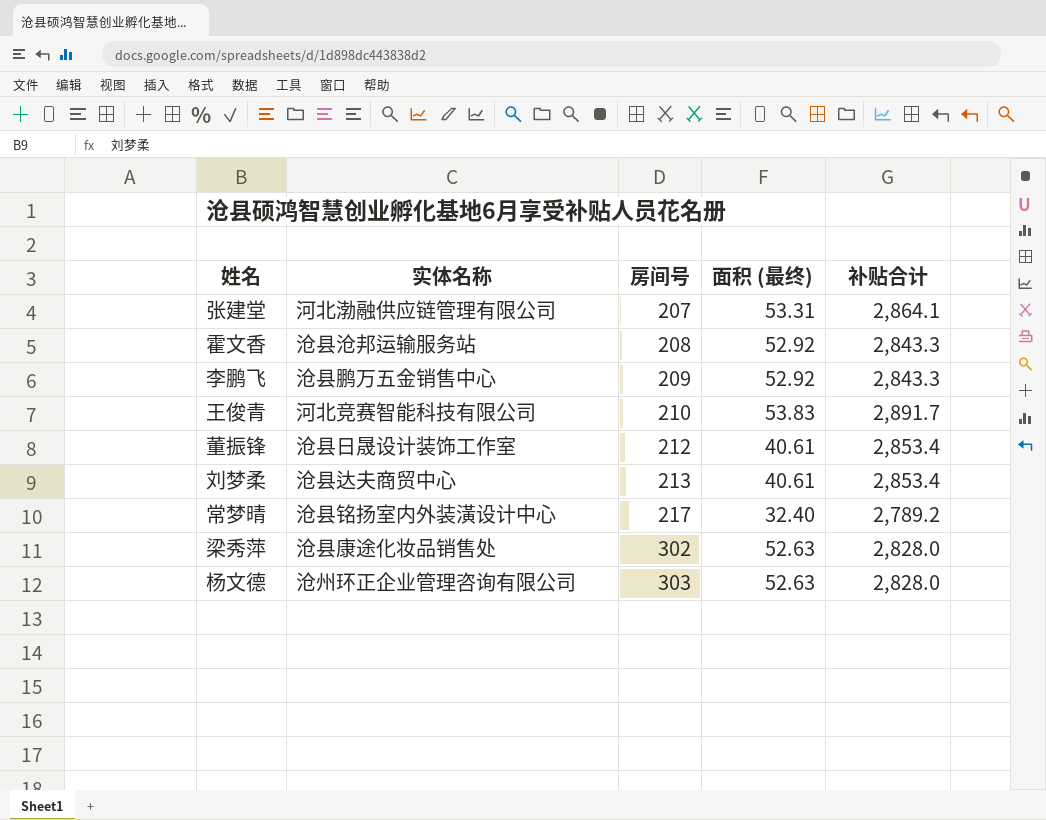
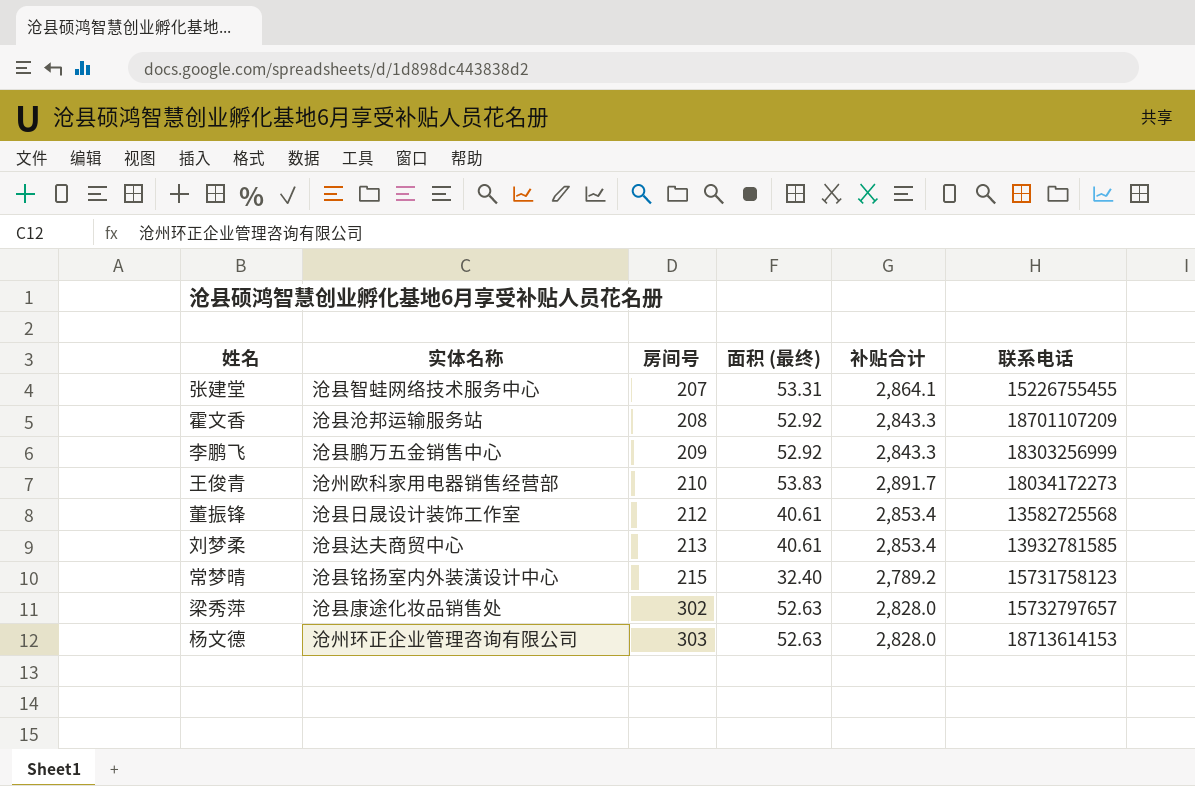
column 联系电话 | position: none -> 6
张建堂 | 实体名称: 河北渤融供应链管理有限公司 -> 沧县智蛙网络技术服务中心
王俊青 | 实体名称: 河北竞赛智能科技有限公司 -> 沧州欧科家用电器销售经营部
常梦晴 | 房间号: 217 -> 215

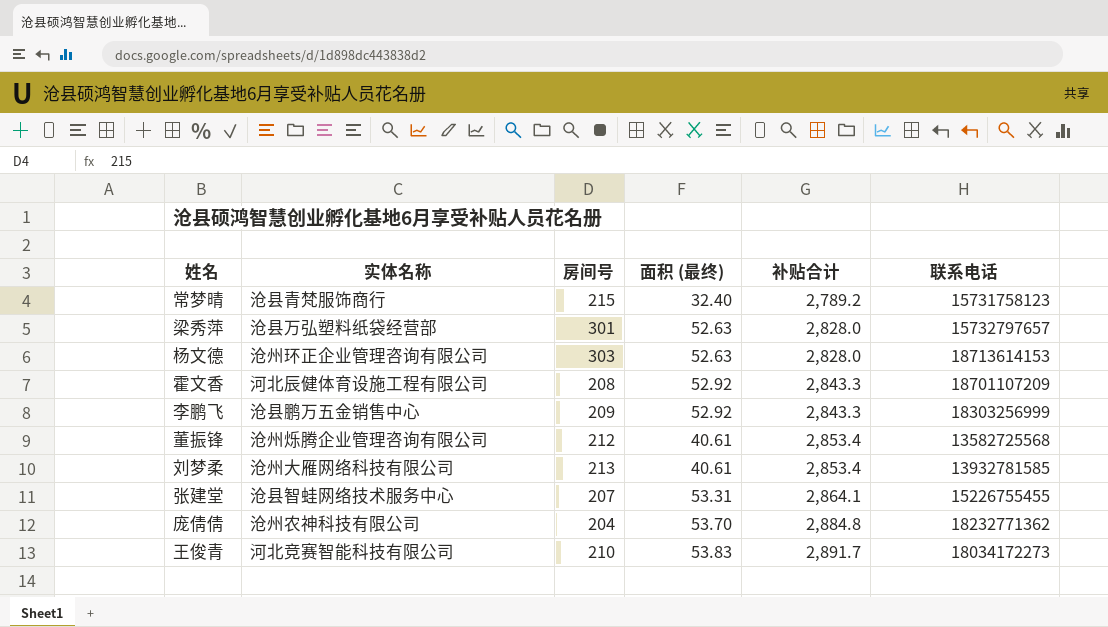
row order: 房间号 ascending -> 补贴合计 ascending
常梦晴 | 实体名称: 沧县铭扬室内外装潢设计中心 -> 沧县青梵服饰商行
梁秀萍 | 实体名称: 沧县康途化妆品销售处 -> 沧县万弘塑料纸袋经营部
梁秀萍 | 房间号: 302 -> 301
霍文香 | 实体名称: 沧县沧邦运输服务站 -> 河北辰健体育设施工程有限公司
董振锋 | 实体名称: 沧县日晟设计装饰工作室 -> 沧州烁腾企业管理咨询有限公司
刘梦柔 | 实体名称: 沧县达夫商贸中心 -> 沧州大雁网络科技有限公司
row 庞倩倩: none -> 沧州农神科技有限公司 | 204 | 53.70 | 2,884.8 | 18232771362
王俊青 | 实体名称: 沧州欧科家用电器销售经营部 -> 河北竞赛智能科技有限公司

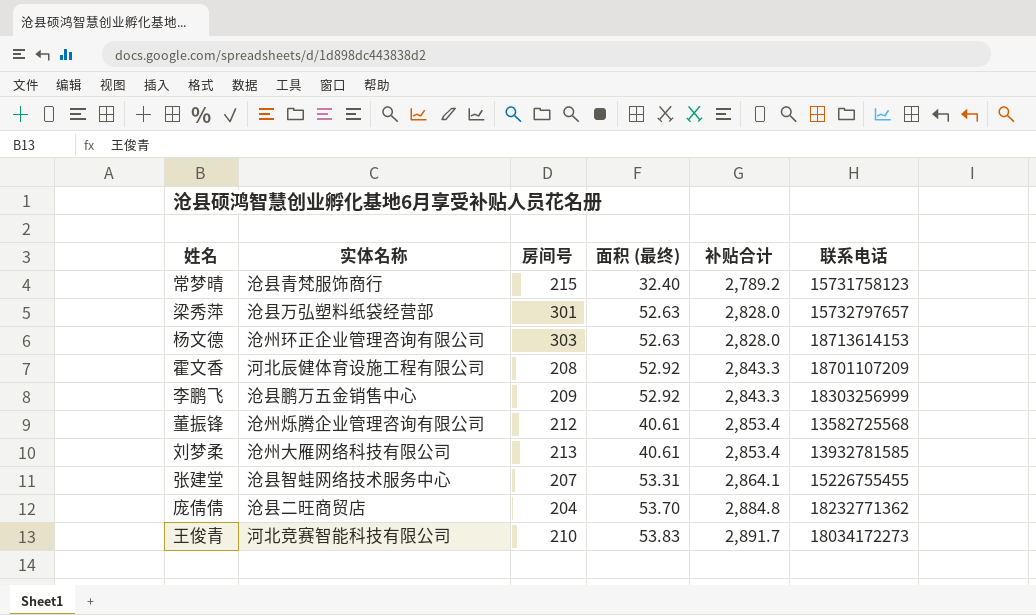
庞倩倩 | 实体名称: 沧州农神科技有限公司 -> 沧县二旺商贸店

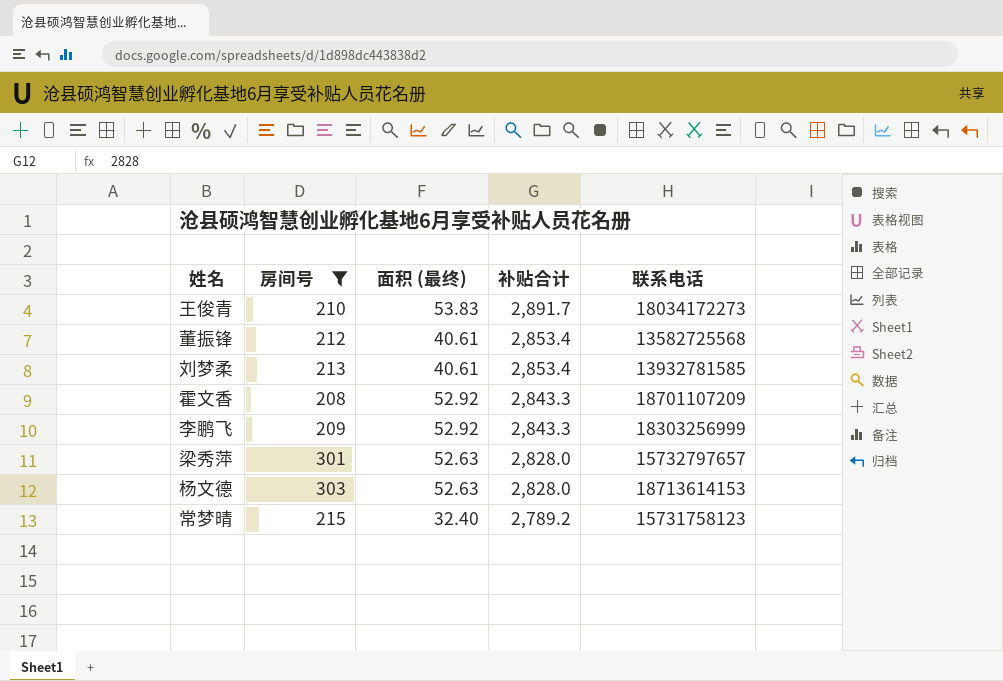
filter: none -> 房间号 >= 208
row order: 补贴合计 ascending -> 补贴合计 descending
column 实体名称 | position: 2 -> none

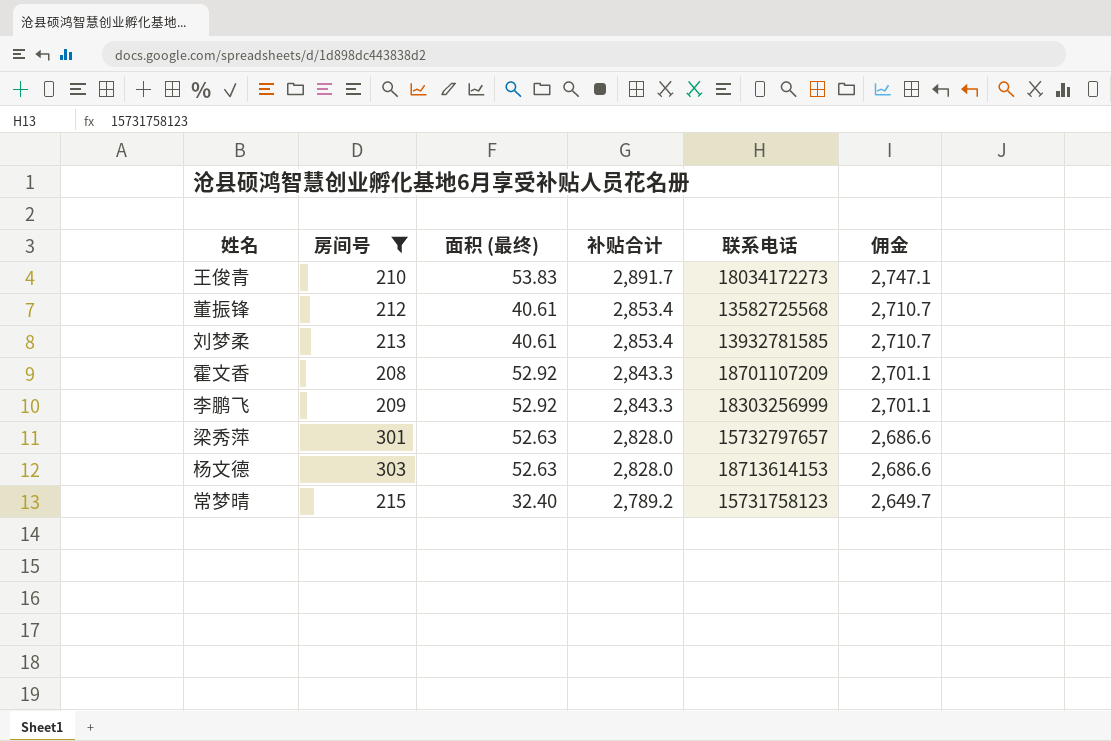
column 佣金 | formula: none -> [补贴合计] * 0.95

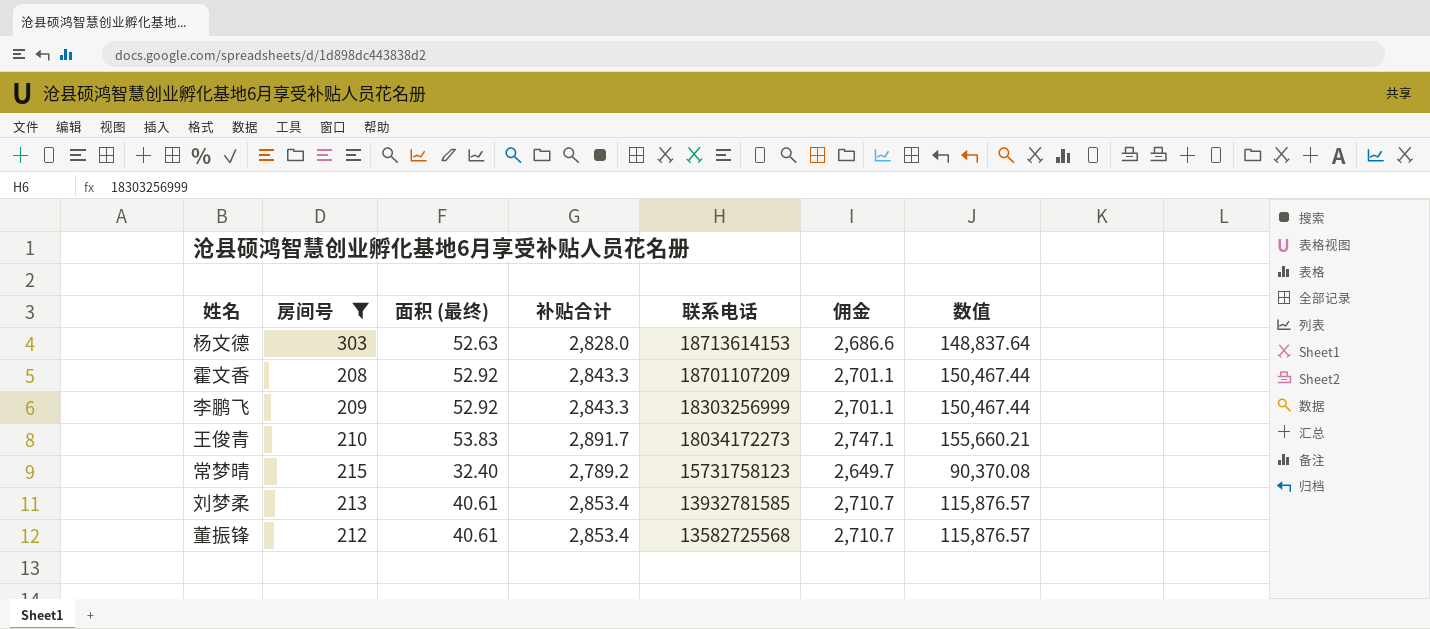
row order: 补贴合计 descending -> 联系电话 descending
column 数值 | formula: none -> [面积 (最终)] * [补贴合计]
row 梁秀萍: 301 | 52.63 | 2,828.0 | 15732797657 | 2,686.6 -> none

